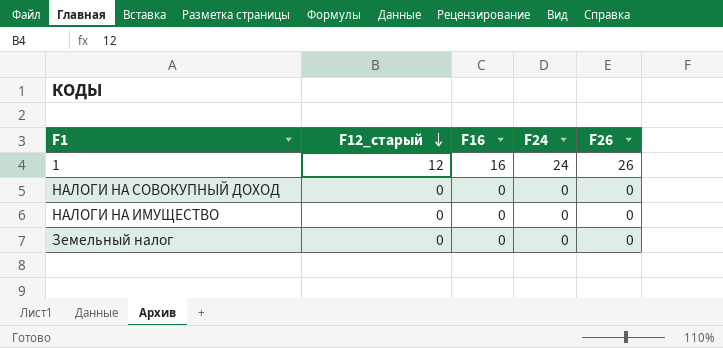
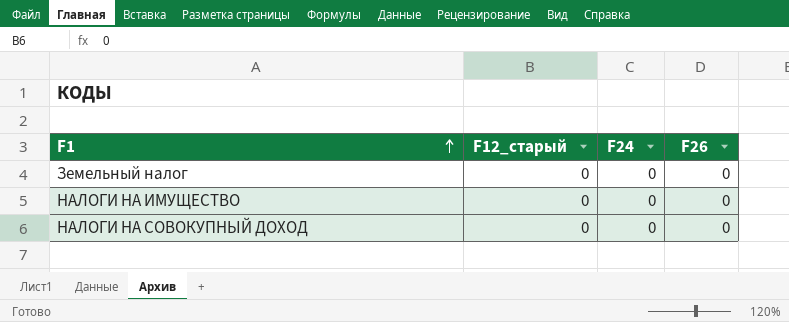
row order: F12_старый descending -> F1 ascending
column F16 | position: 3 -> none
row 1: 12 | 16 | 24 | 26 -> none

